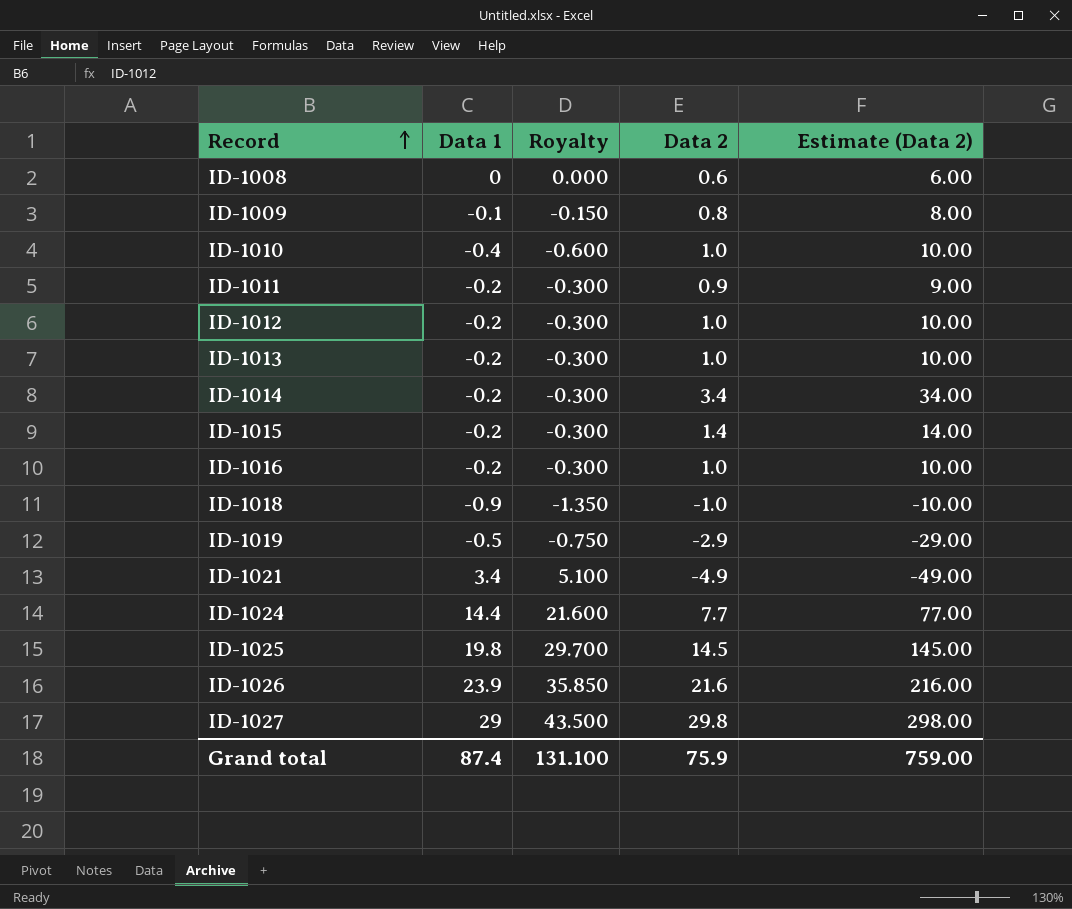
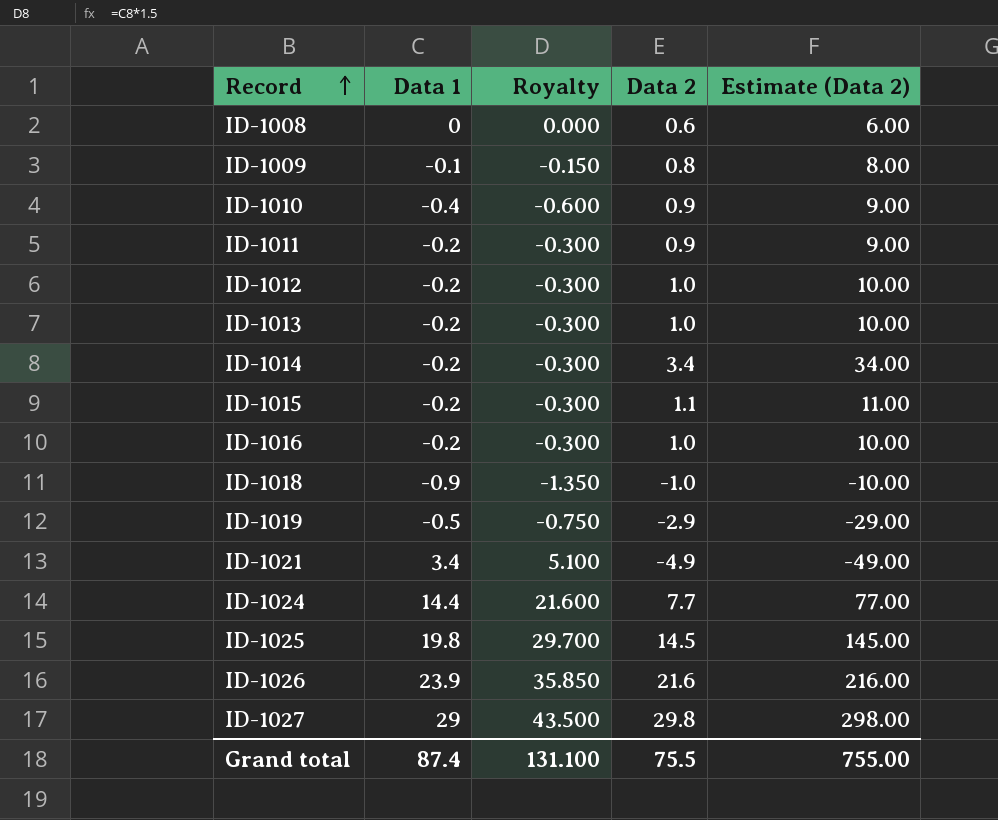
ID-1010 | Data 2: 1.0 -> 0.9
ID-1010 | Estimate (Data 2): 10.00 -> 9.00
ID-1015 | Data 2: 1.4 -> 1.1
ID-1015 | Estimate (Data 2): 14.00 -> 11.00
Grand total | Data 2: 75.9 -> 75.5
Grand total | Estimate (Data 2): 759.00 -> 755.00

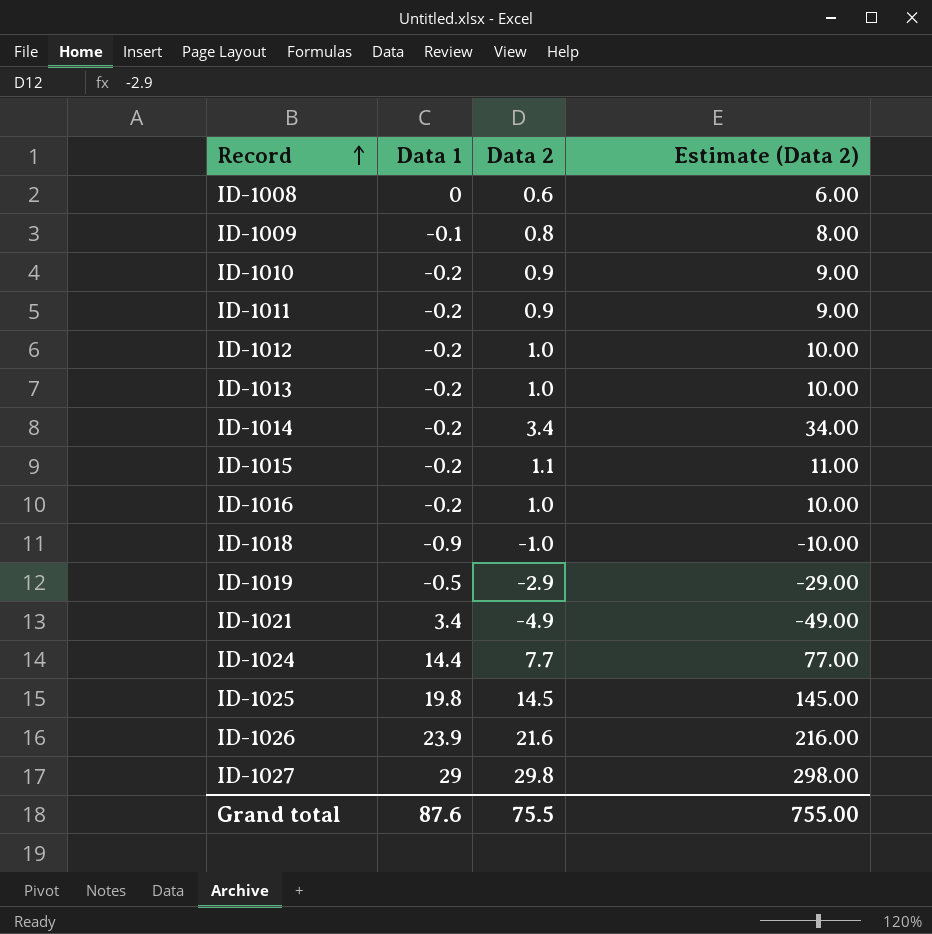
column Royalty | formula: [Data 1] * 1.5 -> none
ID-1010 | Data 1: -0.4 -> -0.2
Grand total | Data 1: 87.4 -> 87.6

